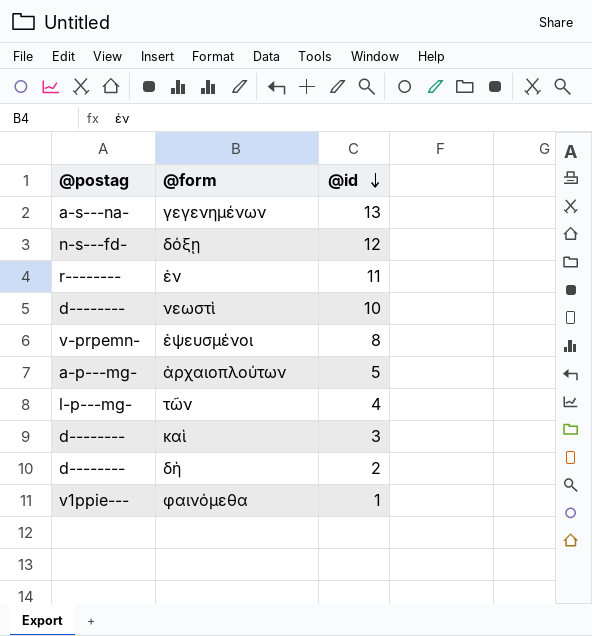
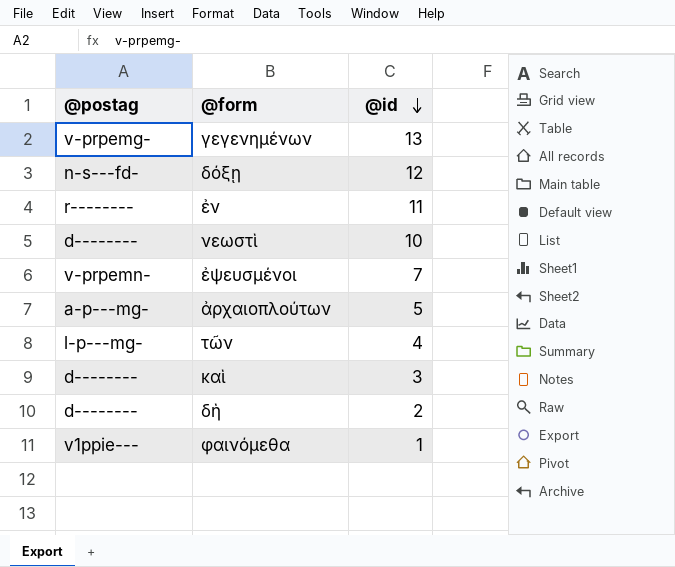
γεγενημένων | @postag: a-s---na- -> v-prpemg-
ἐψευσμένοι | @id: 8 -> 7

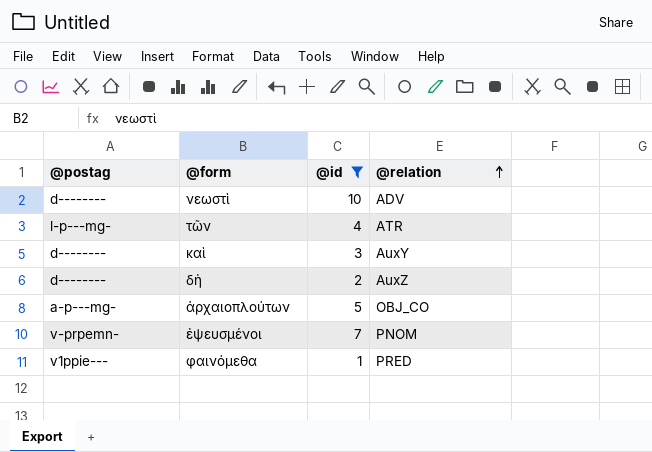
filter: none -> @id <= 10
row order: @id descending -> @relation ascending
column @relation | position: none -> 4

